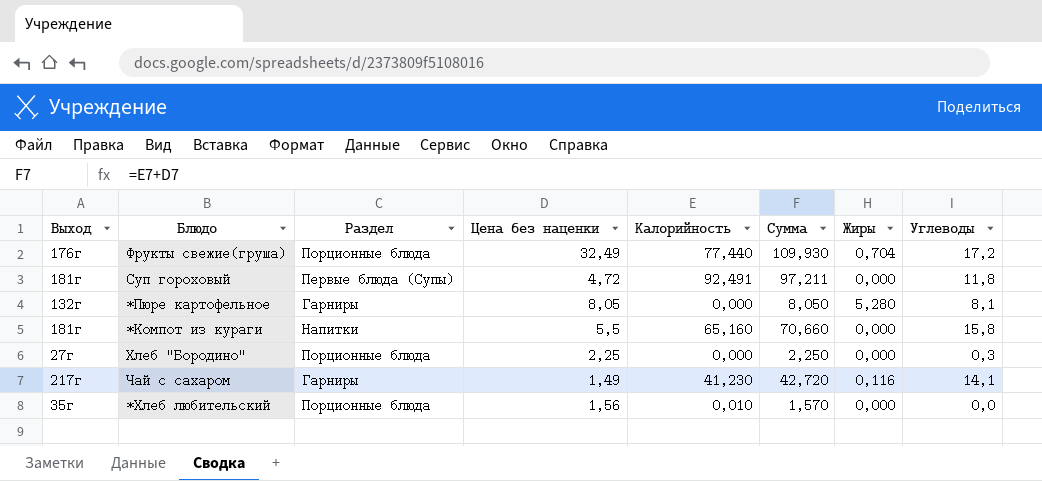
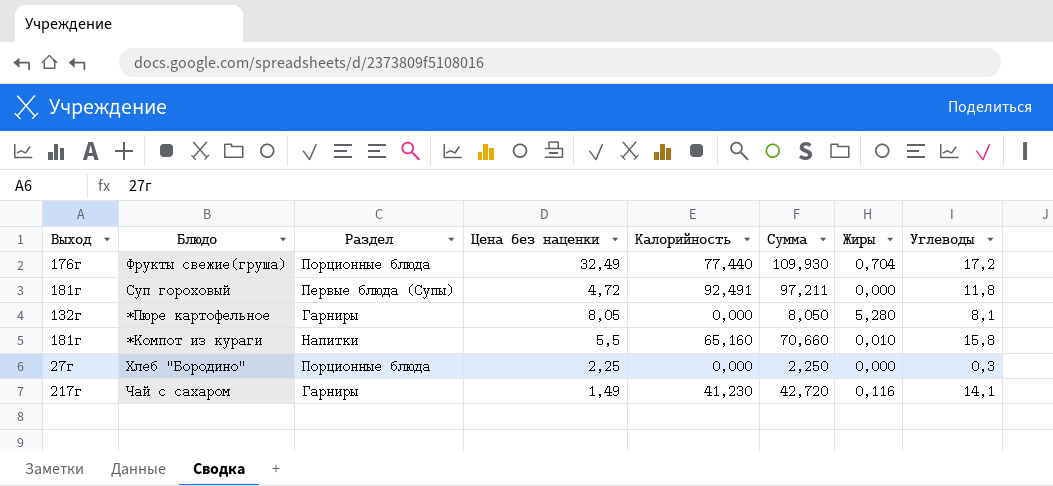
row *Хлеб любительский: 35г | Порционные блюда | 1,56 | 0,010 | 1,570 | 0,000 | 0,0 -> none
*Компот из кураги | Жиры: 0,000 -> 0,010

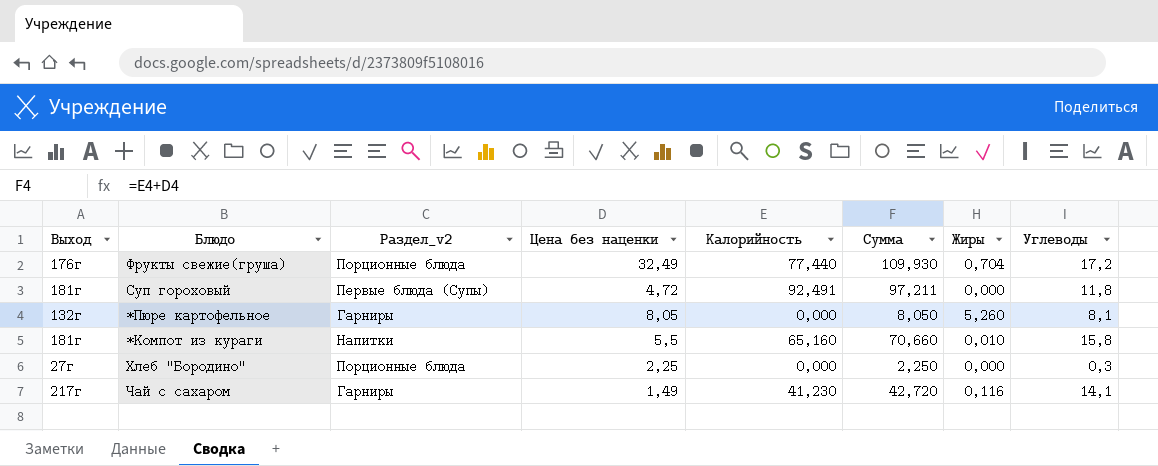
column name: Раздел -> Раздел_v2
*Пюре картофельное | Жиры: 5,280 -> 5,260

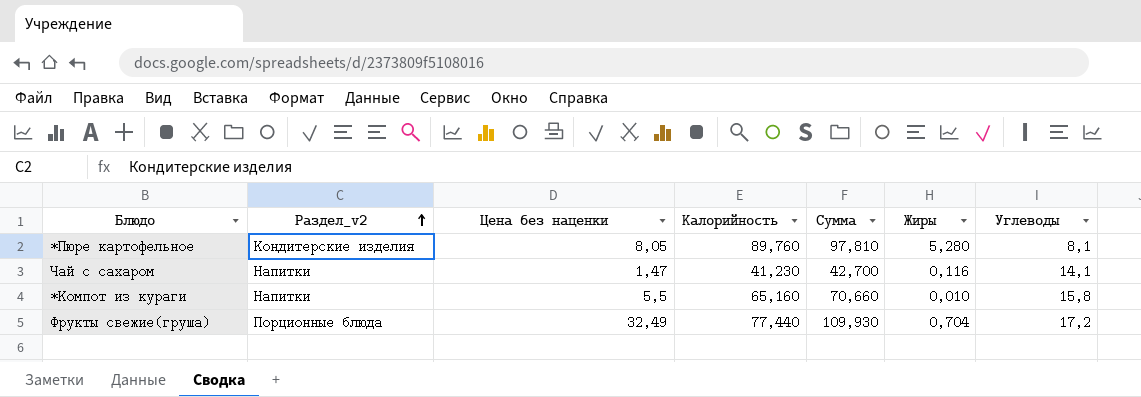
row order: none -> Раздел_v2 ascending
column Выход | position: 1 -> none
row Суп гороховый: 181г | Первые блюда (Супы) | 4,72 | 92,491 | 97,211 | 0,000 | 11,8 -> none
row Хлеб "Бородино": 27г | Порционные блюда | 2,25 | 0,000 | 2,250 | 0,000 | 0,3 -> none
*Пюре картофельное | Раздел_v2: Гарниры -> Кондитерские изделия
*Пюре картофельное | Калорийность: 0,000 -> 89,760
*Пюре картофельное | Сумма: 8,050 -> 97,810
*Пюре картофельное | Жиры: 5,260 -> 5,280
Чай с сахаром | Раздел_v2: Гарниры -> Напитки
Чай с сахаром | Цена без наценки: 1,49 -> 1,47
Чай с сахаром | Сумма: 42,720 -> 42,700

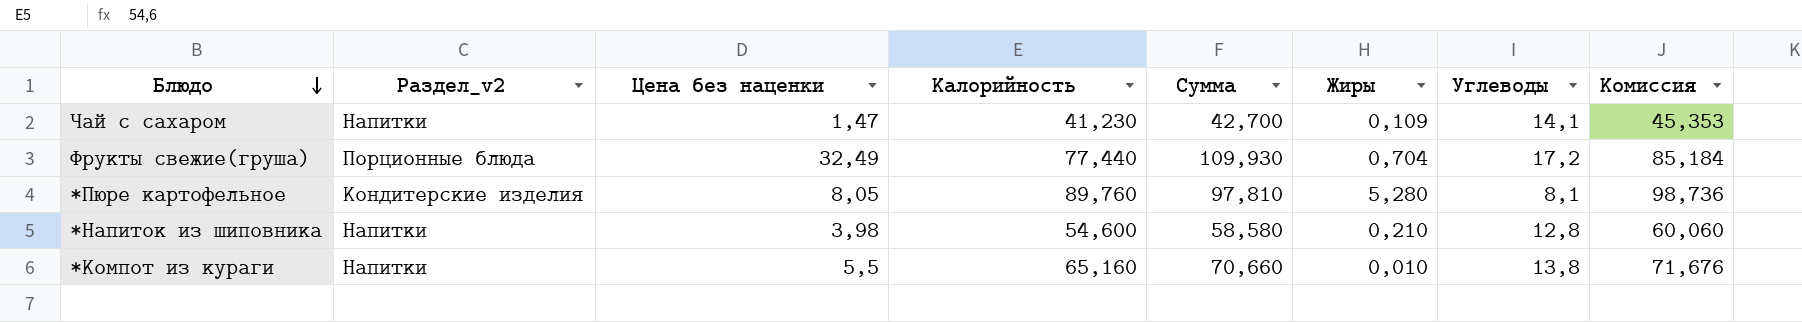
row order: Раздел_v2 ascending -> Блюдо descending
column Комиссия | formula: none -> [Калорийность] * 1,1
Чай с сахаром | Жиры: 0,116 -> 0,109
row *Напиток из шиповника: none -> Напитки | 3,98 | 54,600 | 58,580 | 0,210 | 12,8 | 60,060
*Компот из кураги | Углеводы: 15,8 -> 13,8

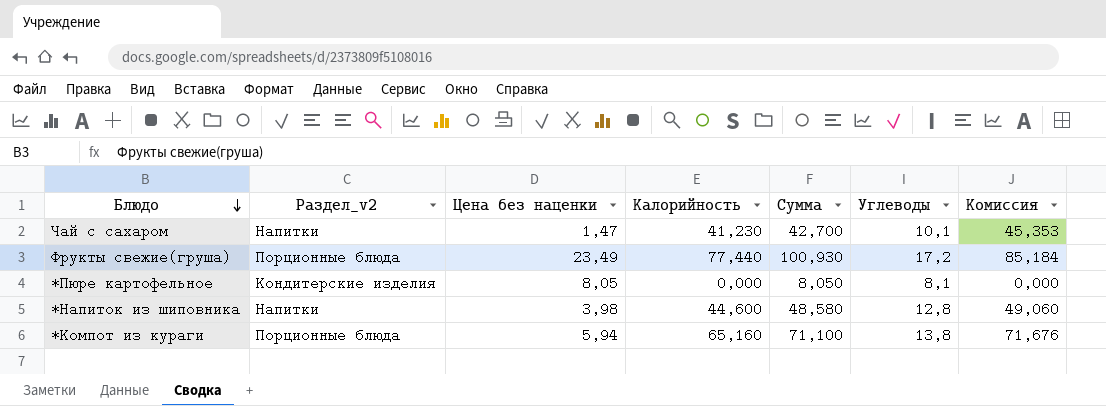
column Жиры | position: 6 -> none
Чай с сахаром | Углеводы: 14,1 -> 10,1
Фрукты свежие(груша) | Цена без наценки: 32,49 -> 23,49
Фрукты свежие(груша) | Сумма: 109,930 -> 100,930
*Пюре картофельное | Калорийность: 89,760 -> 0,000
*Пюре картофельное | Сумма: 97,810 -> 8,050
*Пюре картофельное | Комиссия: 98,736 -> 0,000
*Напиток из шиповника | Калорийность: 54,600 -> 44,600
*Напиток из шиповника | Сумма: 58,580 -> 48,580
*Напиток из шиповника | Комиссия: 60,060 -> 49,060
*Компот из кураги | Раздел_v2: Напитки -> Порционные блюда
*Компот из кураги | Цена без наценки: 5,5 -> 5,94
*Компот из кураги | Сумма: 70,660 -> 71,100

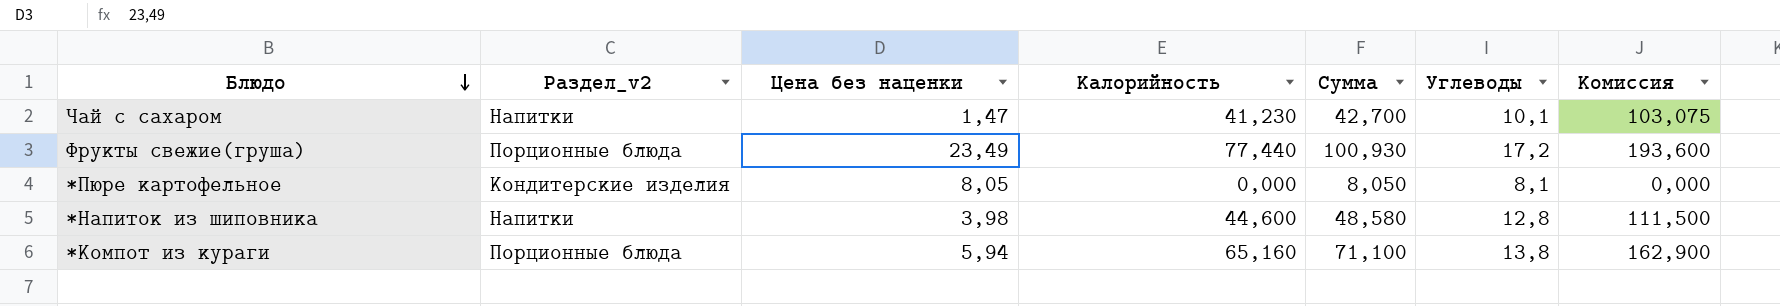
column Комиссия | formula: [Калорийность] * 1,1 -> [Калорийность] * 2,5

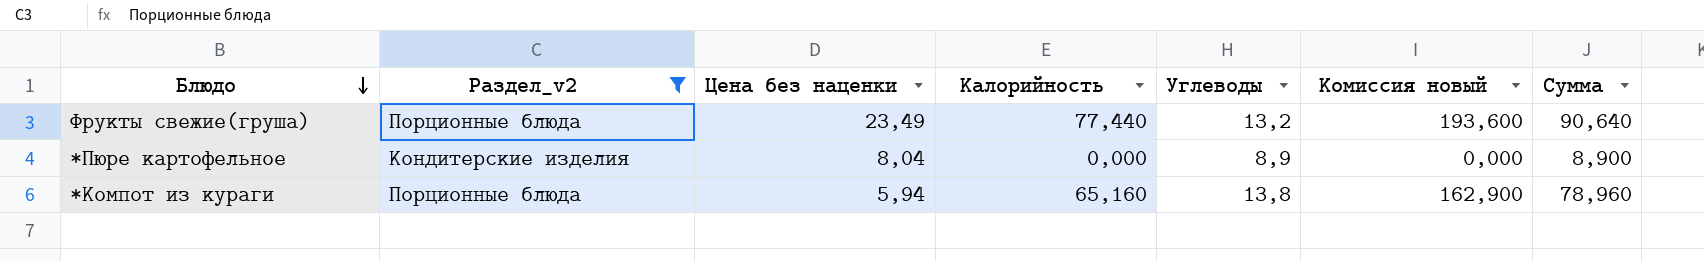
filter: none -> Раздел_v2 != Напитки
column name: Комиссия -> Комиссия новый
column Сумма | formula: [Цена без наценки] + [Калорийность] -> [Калорийность] + [Углеводы]
column Сумма | position: 5 -> 7
Фрукты свежие(груша) | Углеводы: 17,2 -> 13,2
*Пюре картофельное | Цена без наценки: 8,05 -> 8,04
*Пюре картофельное | Углеводы: 8,1 -> 8,9

